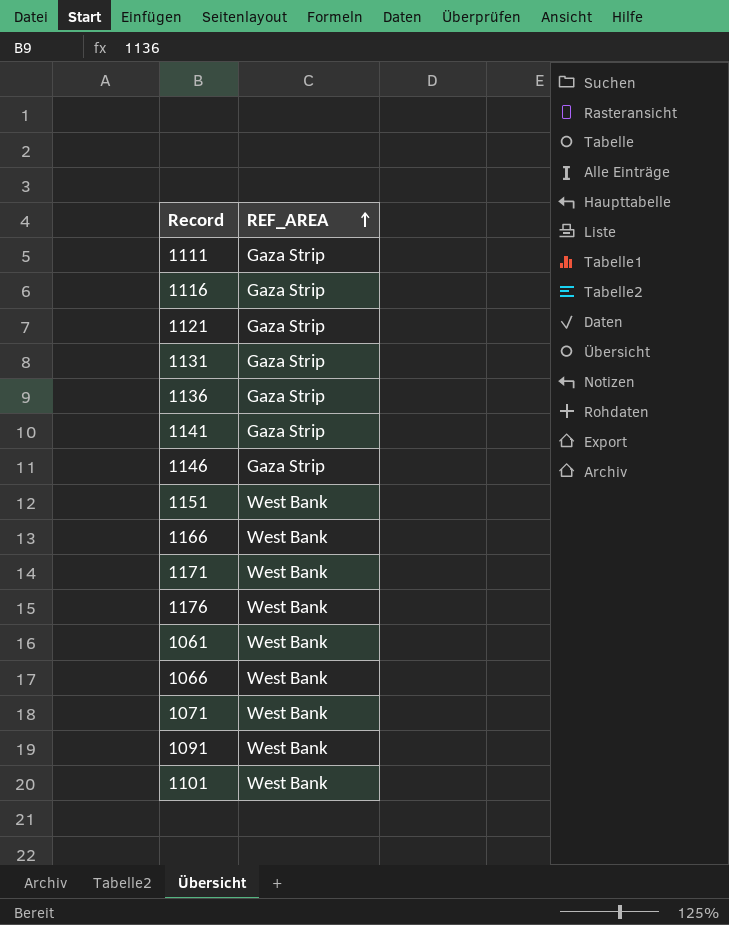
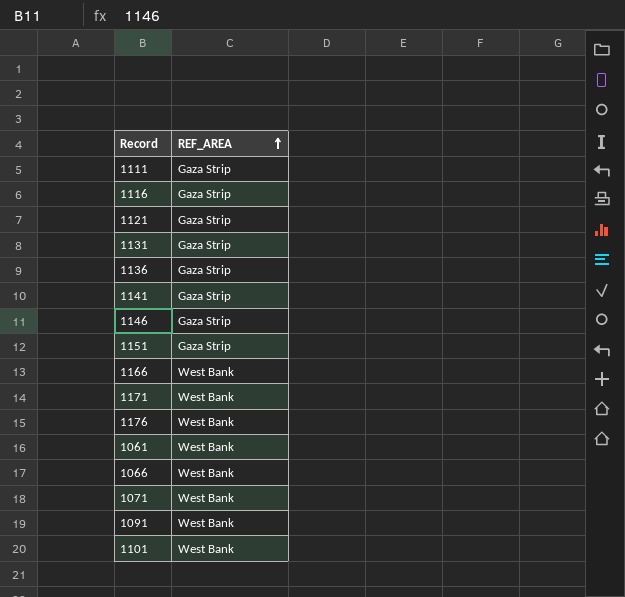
1151 | REF_AREA: West Bank -> Gaza Strip

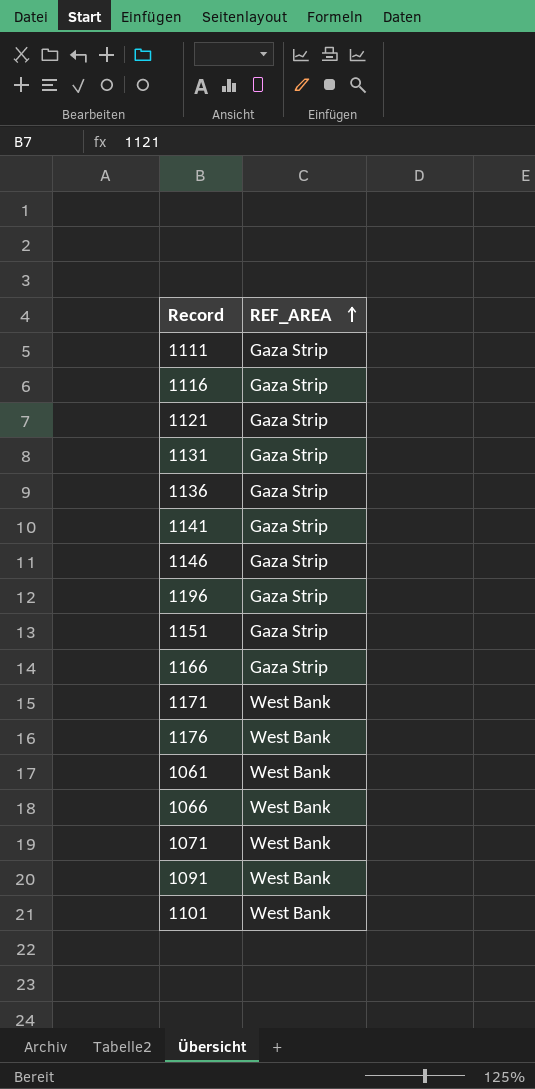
row 1196: none -> Gaza Strip
1166 | REF_AREA: West Bank -> Gaza Strip

